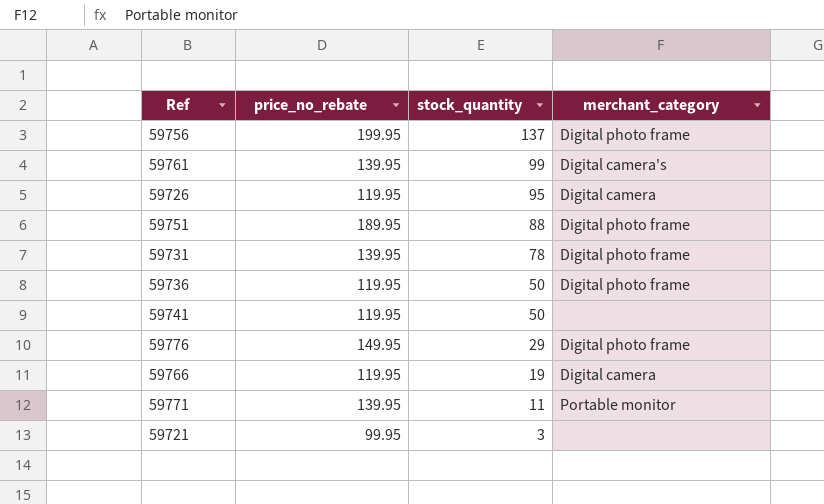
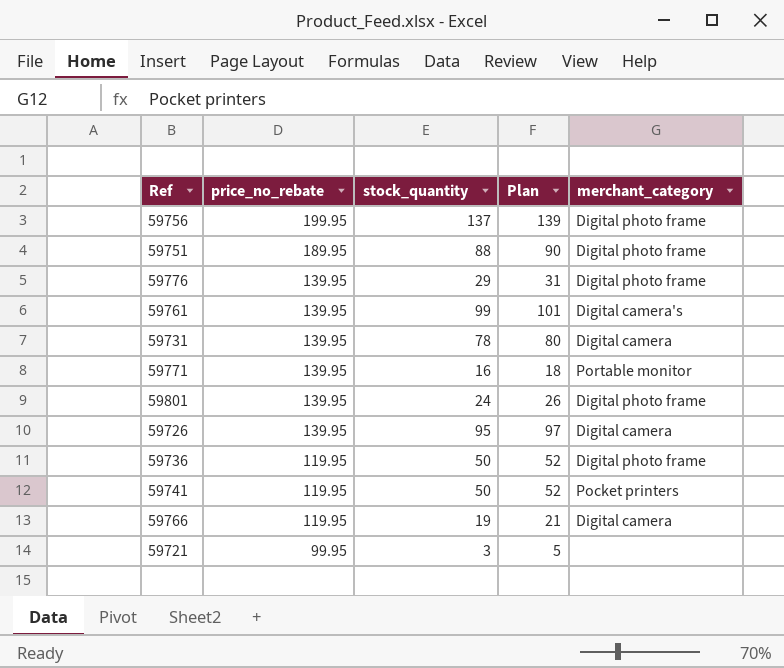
row order: stock_quantity descending -> price_no_rebate descending
column Plan | formula: none -> [stock_quantity] + 2
59776 | price_no_rebate: 149.95 -> 139.95
59731 | merchant_category: Digital photo frame -> Digital camera
59771 | stock_quantity: 11 -> 16
row 59801: none -> 139.95 | 24 | 26 | Digital photo frame
59726 | price_no_rebate: 119.95 -> 139.95
59741 | merchant_category: none -> Pocket printers

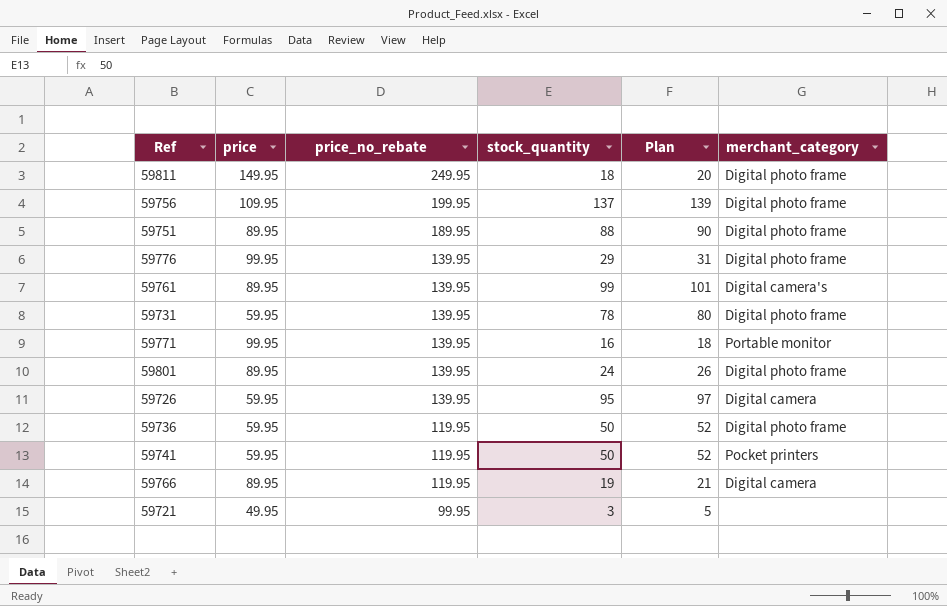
column price | position: none -> 2
row 59811: none -> 149.95 | 249.95 | 18 | 20 | Digital photo frame
59731 | merchant_category: Digital camera -> Digital photo frame

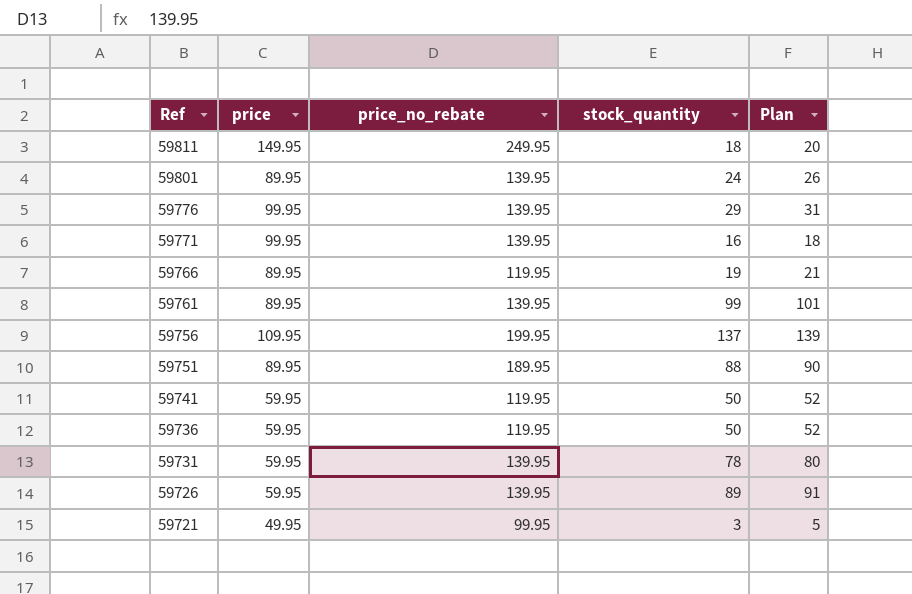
row order: price_no_rebate descending -> Ref descending
column merchant_category | position: 6 -> none
59726 | stock_quantity: 95 -> 89
59726 | Plan: 97 -> 91

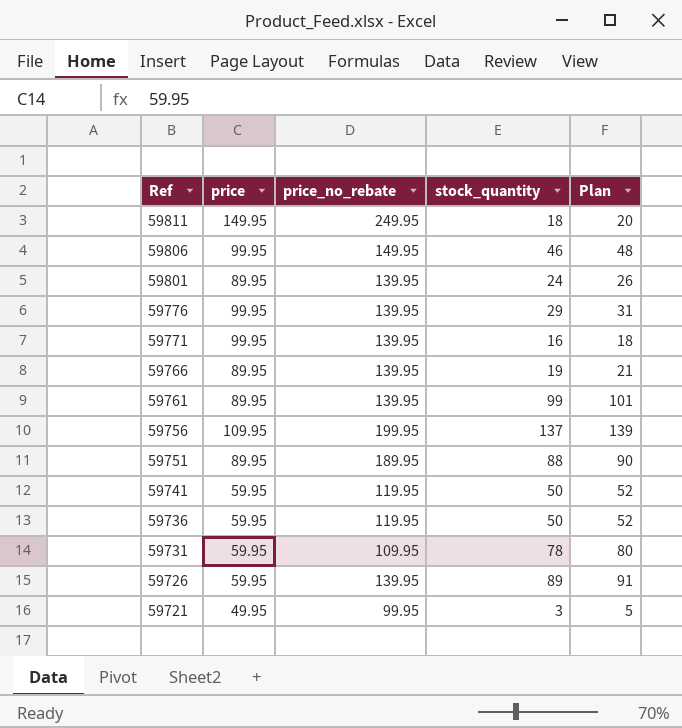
row 59806: none -> 99.95 | 149.95 | 46 | 48
59766 | price_no_rebate: 119.95 -> 139.95
59731 | price_no_rebate: 139.95 -> 109.95

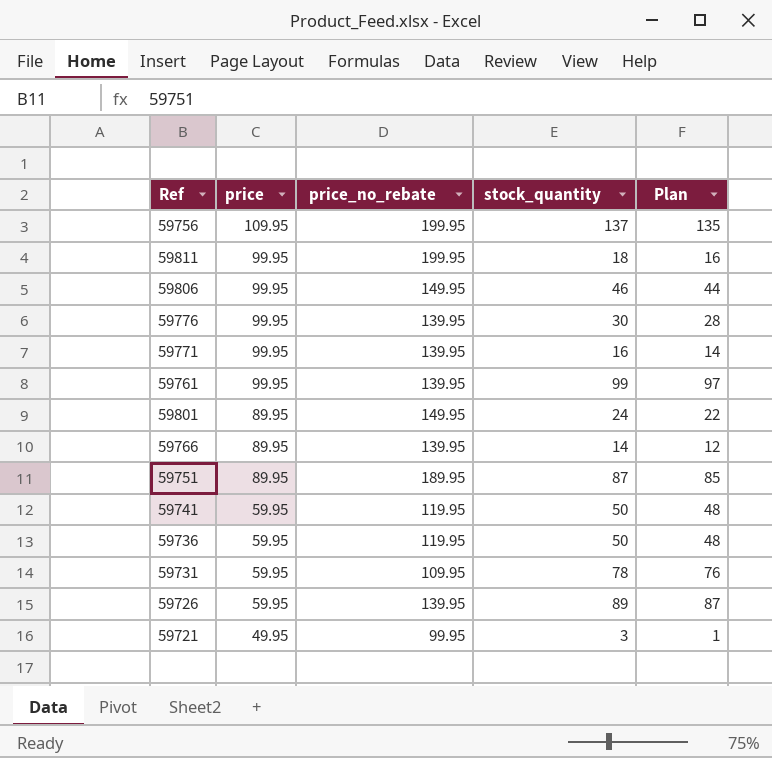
row order: Ref descending -> price descending
column Plan | formula: [stock_quantity] + 2 -> [stock_quantity] - 2
59811 | price: 149.95 -> 99.95
59811 | price_no_rebate: 249.95 -> 199.95
59776 | stock_quantity: 29 -> 30
59761 | price: 89.95 -> 99.95
59801 | price_no_rebate: 139.95 -> 149.95
59766 | stock_quantity: 19 -> 14
59751 | stock_quantity: 88 -> 87

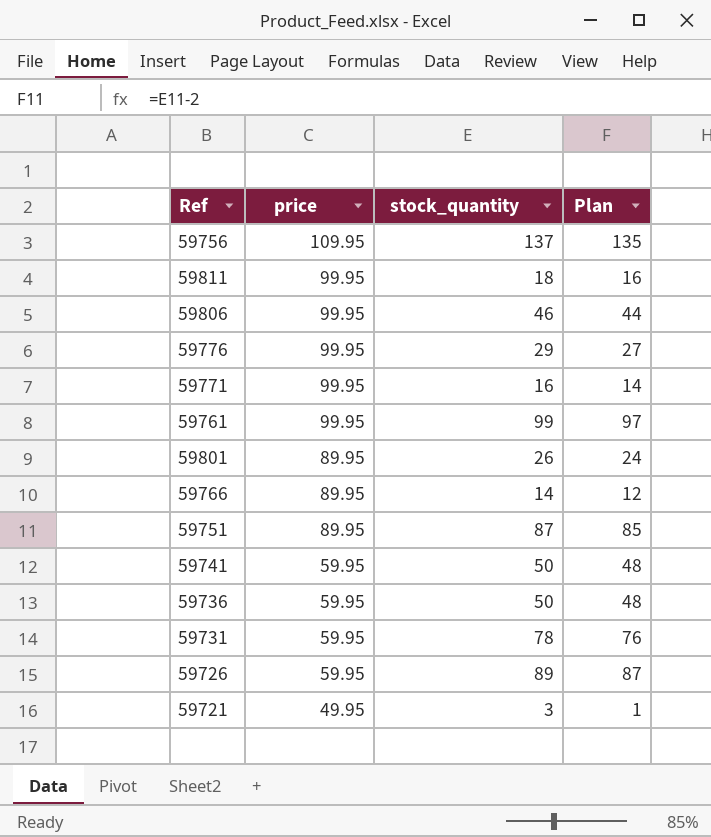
column price_no_rebate | position: 3 -> none
59776 | stock_quantity: 30 -> 29
59776 | Plan: 28 -> 27
59801 | stock_quantity: 24 -> 26
59801 | Plan: 22 -> 24

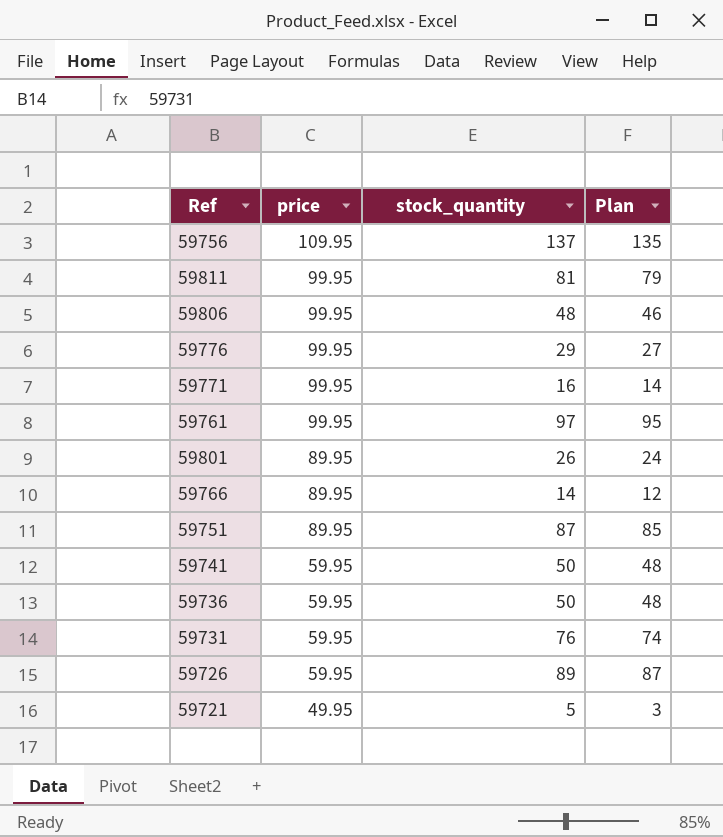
59811 | stock_quantity: 18 -> 81
59811 | Plan: 16 -> 79
59806 | stock_quantity: 46 -> 48
59806 | Plan: 44 -> 46
59761 | stock_quantity: 99 -> 97
59761 | Plan: 97 -> 95
59731 | stock_quantity: 78 -> 76
59731 | Plan: 76 -> 74
59721 | stock_quantity: 3 -> 5
59721 | Plan: 1 -> 3

